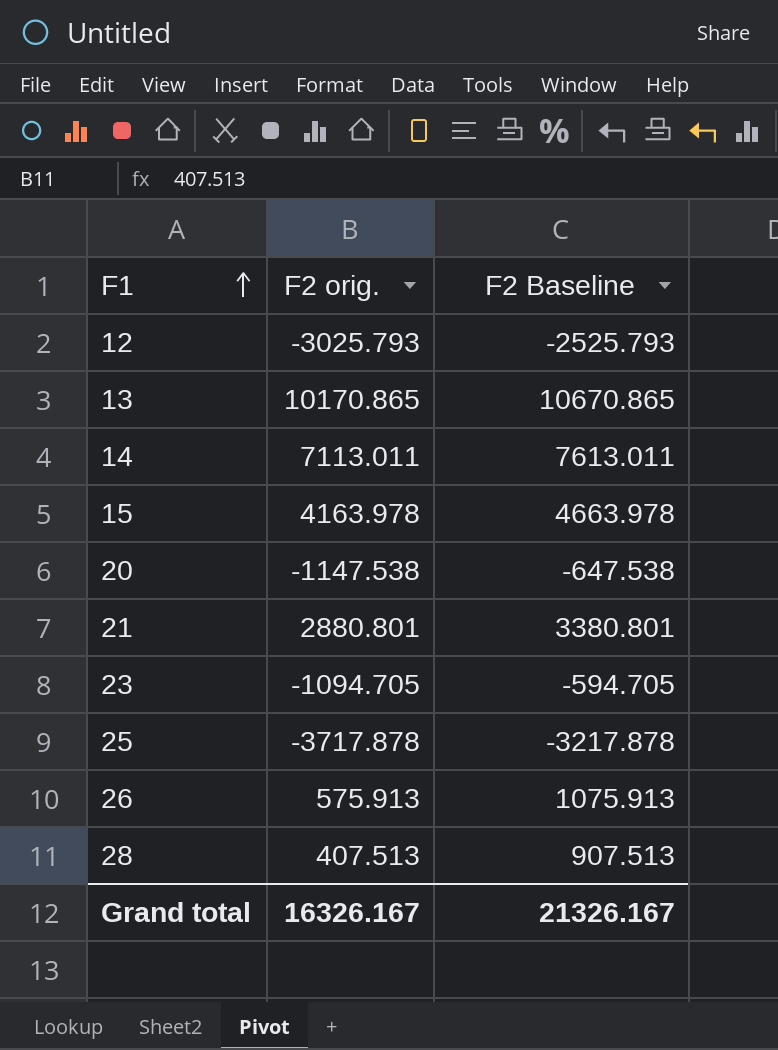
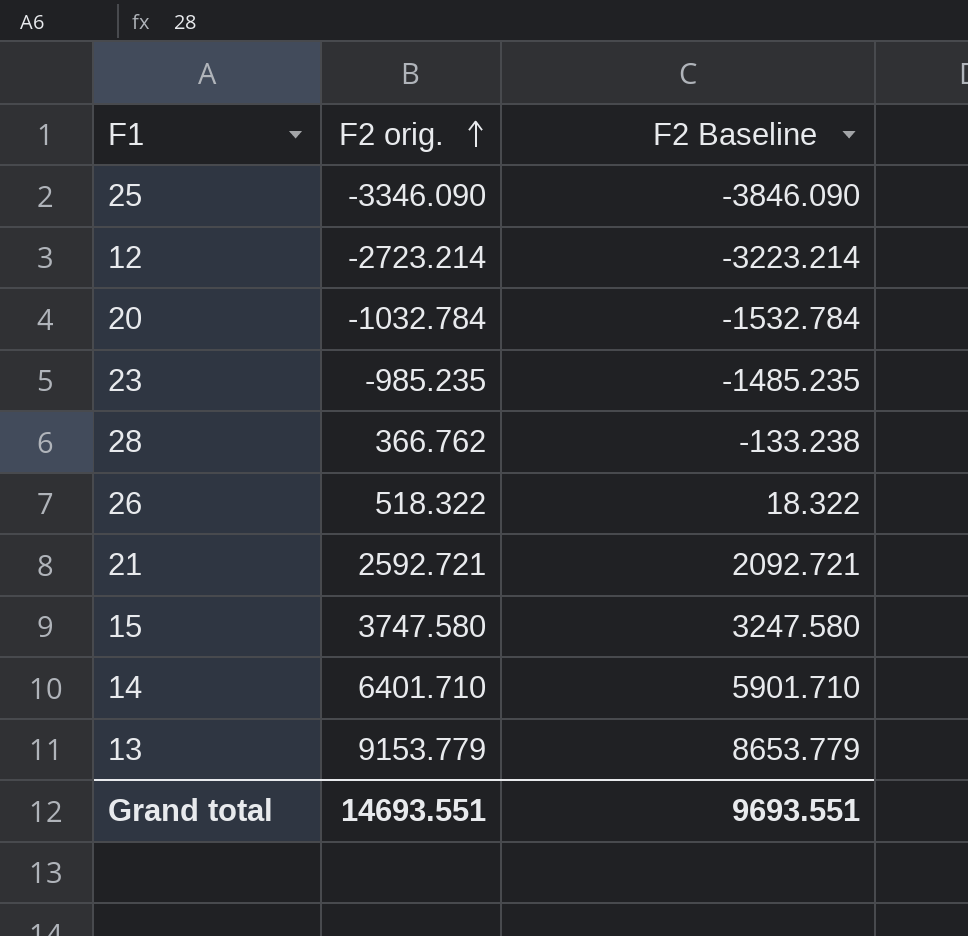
row order: F1 ascending -> F2 orig. ascending
column F2 Baseline | formula: [F2 orig.] + 500 -> [F2 orig.] - 500
25 | F2 orig.: -3717.878 -> -3346.090
12 | F2 orig.: -3025.793 -> -2723.214
20 | F2 orig.: -1147.538 -> -1032.784
23 | F2 orig.: -1094.705 -> -985.235
28 | F2 orig.: 407.513 -> 366.762
26 | F2 orig.: 575.913 -> 518.322
21 | F2 orig.: 2880.801 -> 2592.721
15 | F2 orig.: 4163.978 -> 3747.580
14 | F2 orig.: 7113.011 -> 6401.710
13 | F2 orig.: 10170.865 -> 9153.779
Grand total | F2 orig.: 16326.167 -> 14693.551
Grand total | F2 Baseline: 21326.167 -> 9693.551

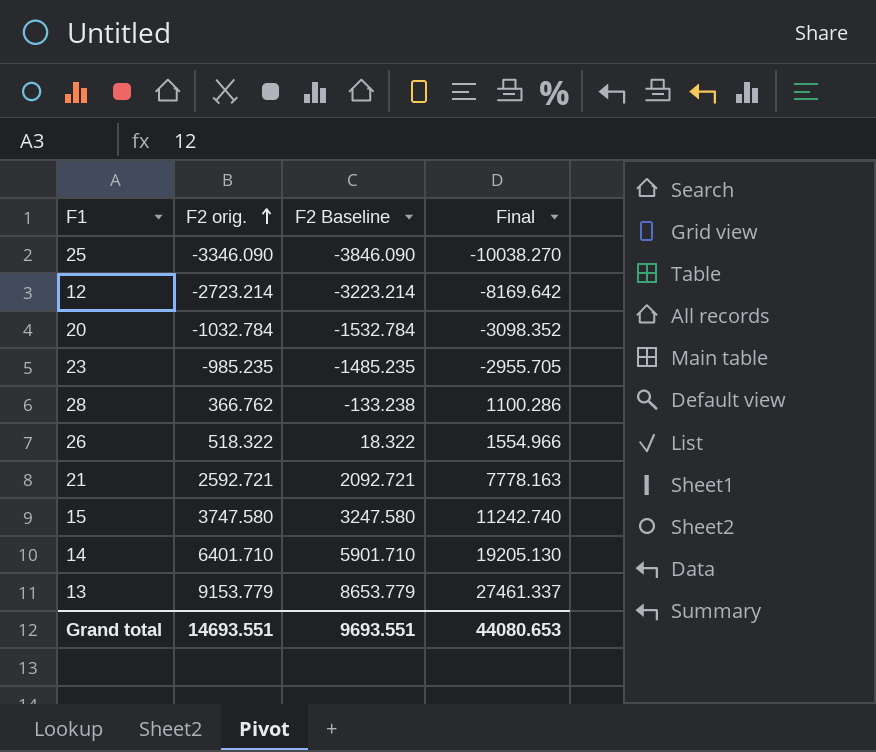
column Final | formula: none -> [F2 orig.] * 3

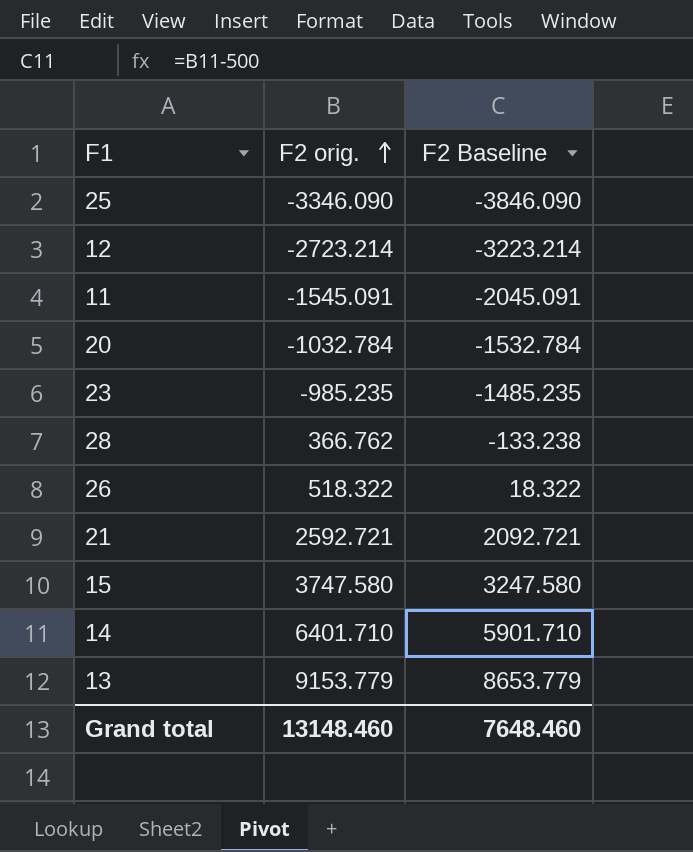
column Final | formula: [F2 orig.] * 3 -> none
row 11: none -> -1545.091 | -2045.091
Grand total | F2 orig.: 14693.551 -> 13148.460
Grand total | F2 Baseline: 9693.551 -> 7648.460

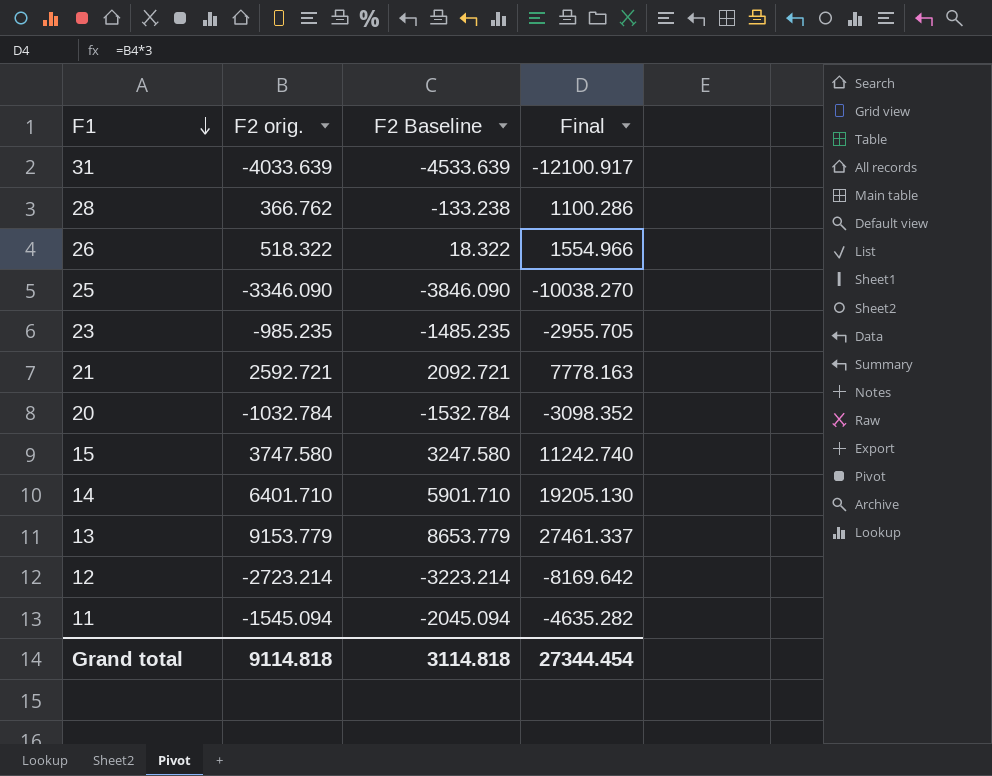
row order: F2 orig. ascending -> F1 descending
column Final | formula: none -> [F2 orig.] * 3
row 31: none -> -4033.639 | -4533.639 | -12100.917
11 | F2 orig.: -1545.091 -> -1545.094
11 | F2 Baseline: -2045.091 -> -2045.094
Grand total | F2 orig.: 13148.460 -> 9114.818
Grand total | F2 Baseline: 7648.460 -> 3114.818

